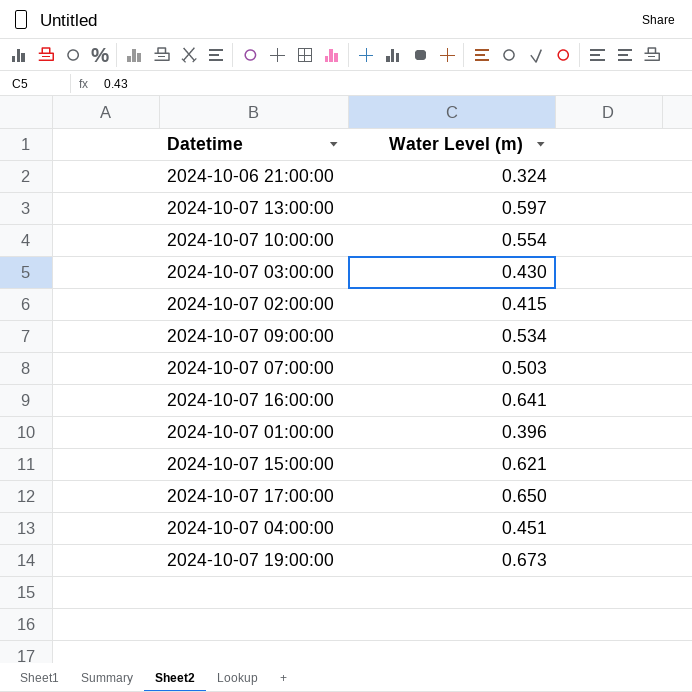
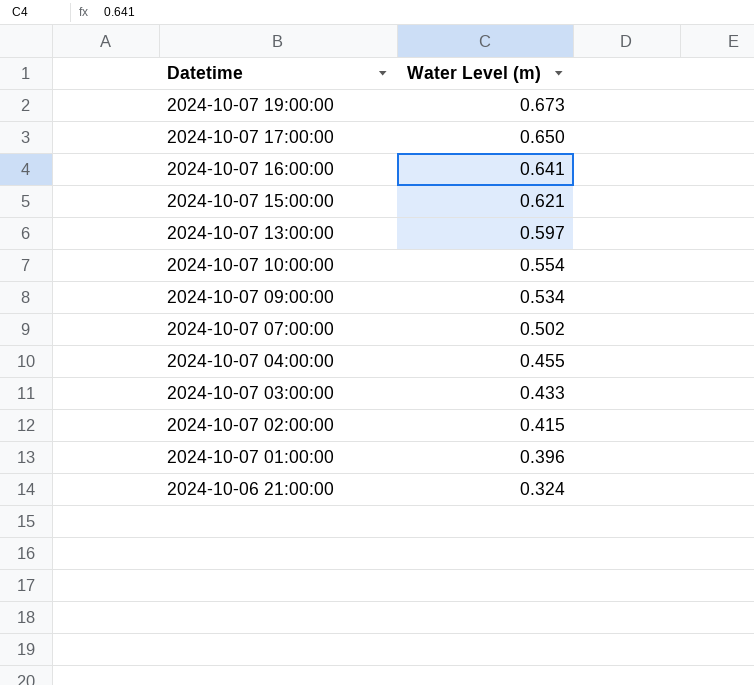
row order: none -> Datetime descending
2024-10-07 07:00:00 | Water Level (m): 0.503 -> 0.502
2024-10-07 04:00:00 | Water Level (m): 0.451 -> 0.455
2024-10-07 03:00:00 | Water Level (m): 0.430 -> 0.433

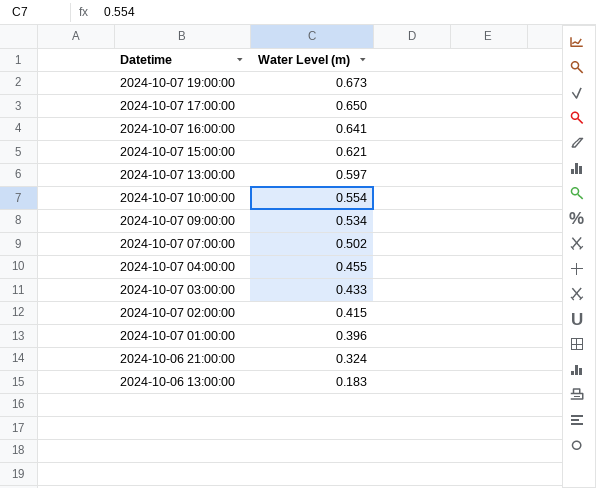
row 2024-10-06 13:00:00: none -> 0.183

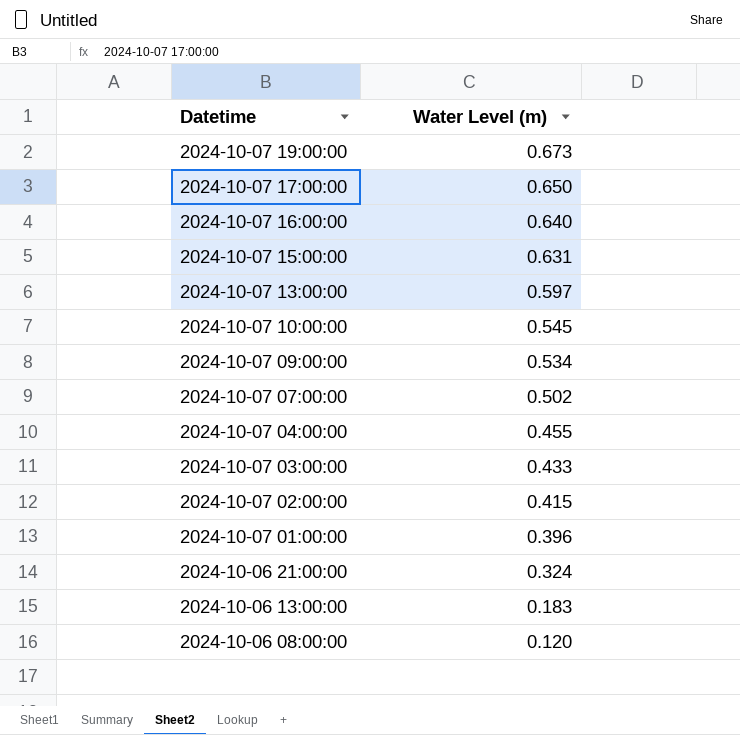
2024-10-07 16:00:00 | Water Level (m): 0.641 -> 0.640
2024-10-07 15:00:00 | Water Level (m): 0.621 -> 0.631
2024-10-07 10:00:00 | Water Level (m): 0.554 -> 0.545
row 2024-10-06 08:00:00: none -> 0.120

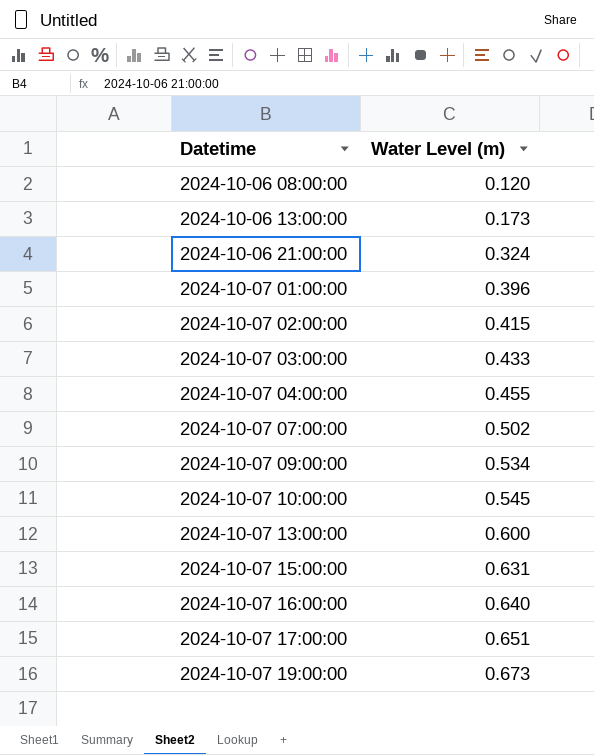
row order: Datetime descending -> Datetime ascending
2024-10-06 13:00:00 | Water Level (m): 0.183 -> 0.173
2024-10-07 13:00:00 | Water Level (m): 0.597 -> 0.600
2024-10-07 17:00:00 | Water Level (m): 0.650 -> 0.651

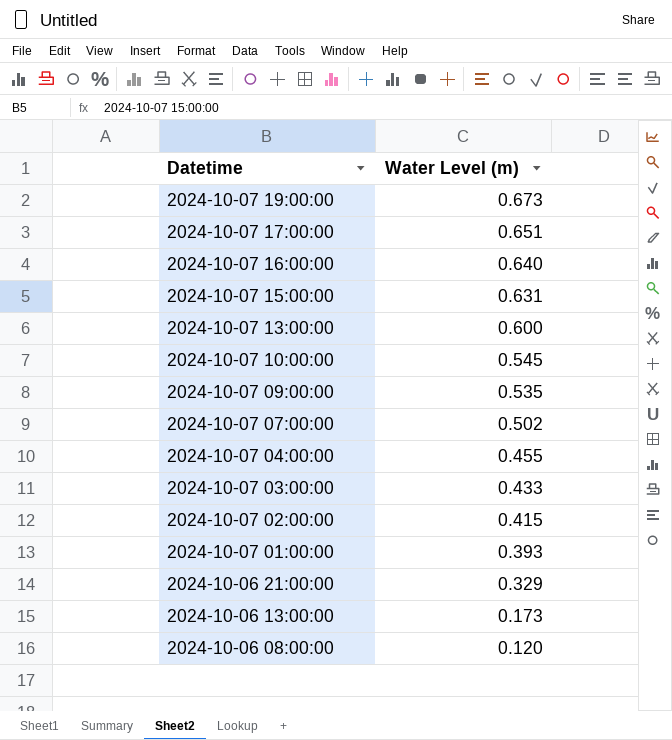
row order: Datetime ascending -> Datetime descending
2024-10-07 09:00:00 | Water Level (m): 0.534 -> 0.535
2024-10-07 01:00:00 | Water Level (m): 0.396 -> 0.393
2024-10-06 21:00:00 | Water Level (m): 0.324 -> 0.329

